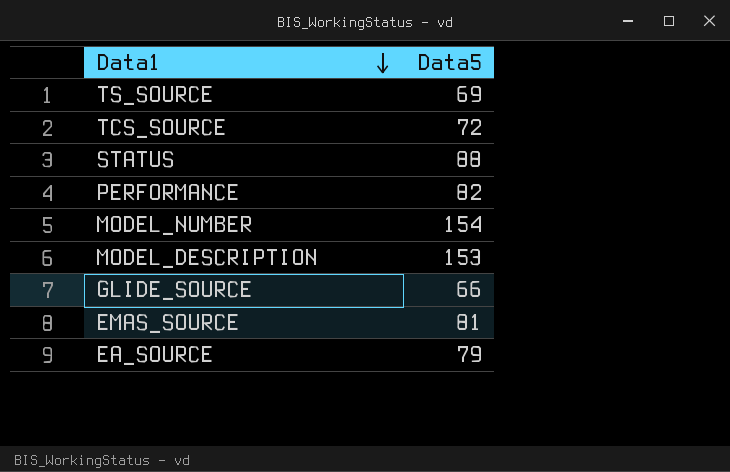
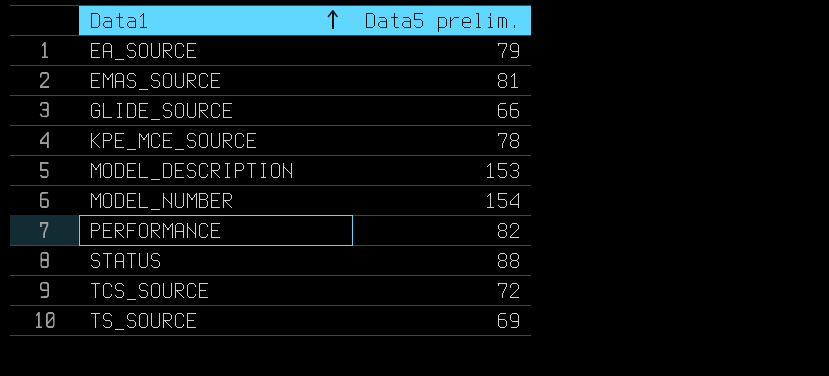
row order: Data1 descending -> Data1 ascending
column name: Data5 -> Data5 prelim.
row KPE_MCE_SOURCE: none -> 78

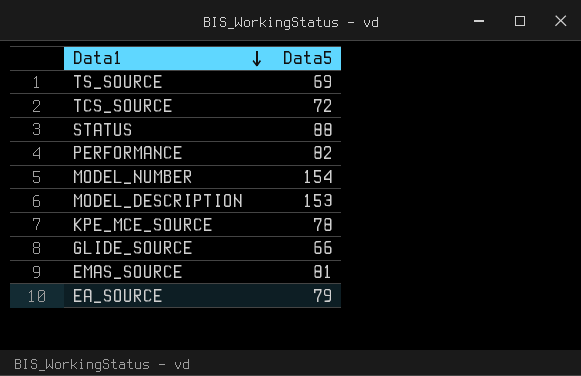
row order: Data1 ascending -> Data1 descending
column name: Data5 prelim. -> Data5

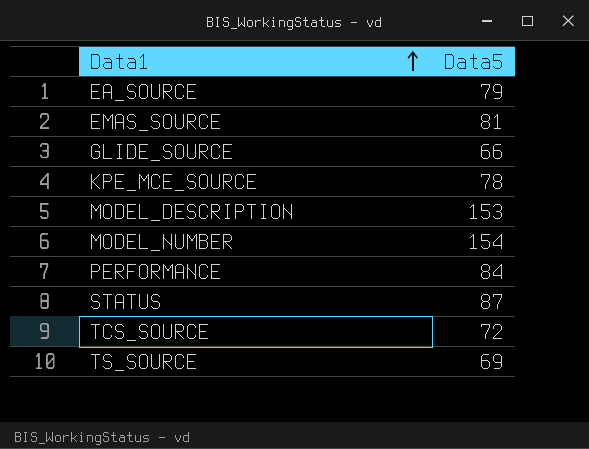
row order: Data1 descending -> Data1 ascending
PERFORMANCE | Data5: 82 -> 84
STATUS | Data5: 88 -> 87

